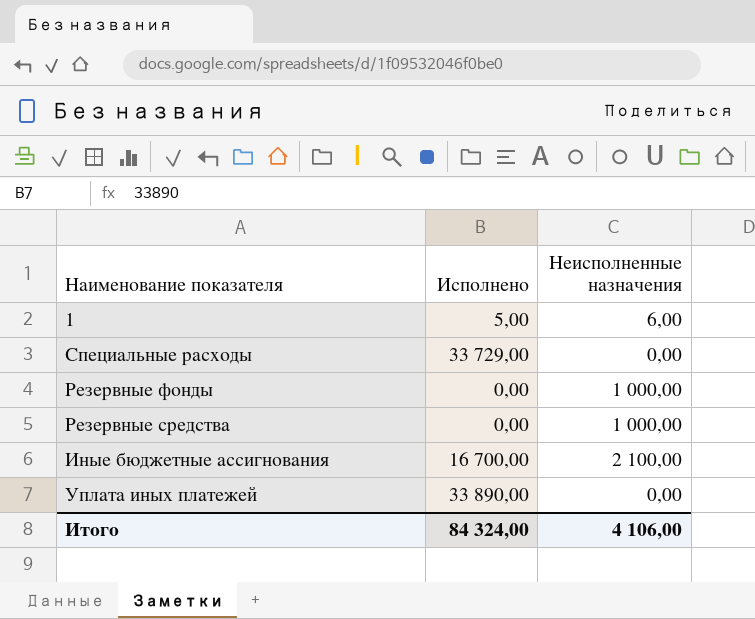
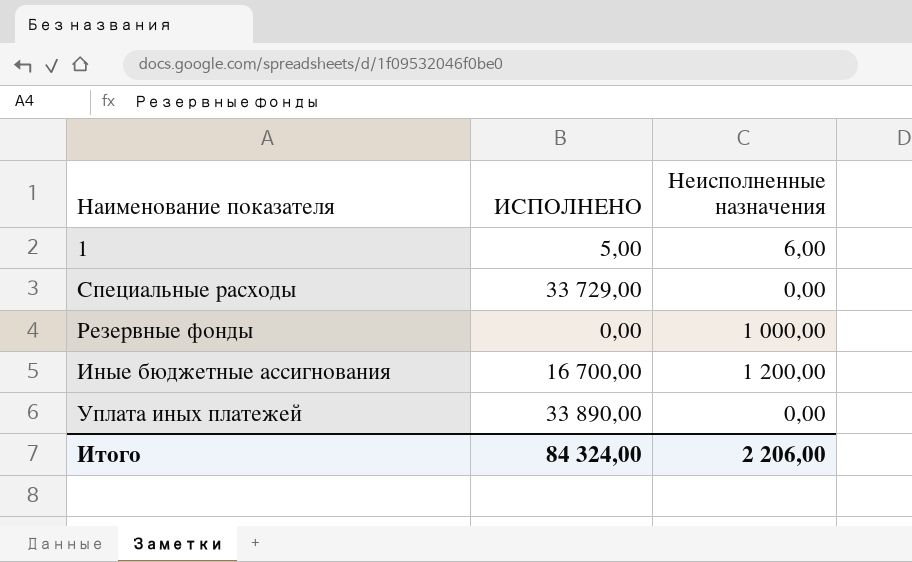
column name: Исполнено -> ИСПОЛНЕНО
row Резервные средства: 0,00 | 1 000,00 -> none
Иные бюджетные ассигнования | Неисполненные назначения: 2 100,00 -> 1 200,00
Итого | Неисполненные назначения: 4 106,00 -> 2 206,00

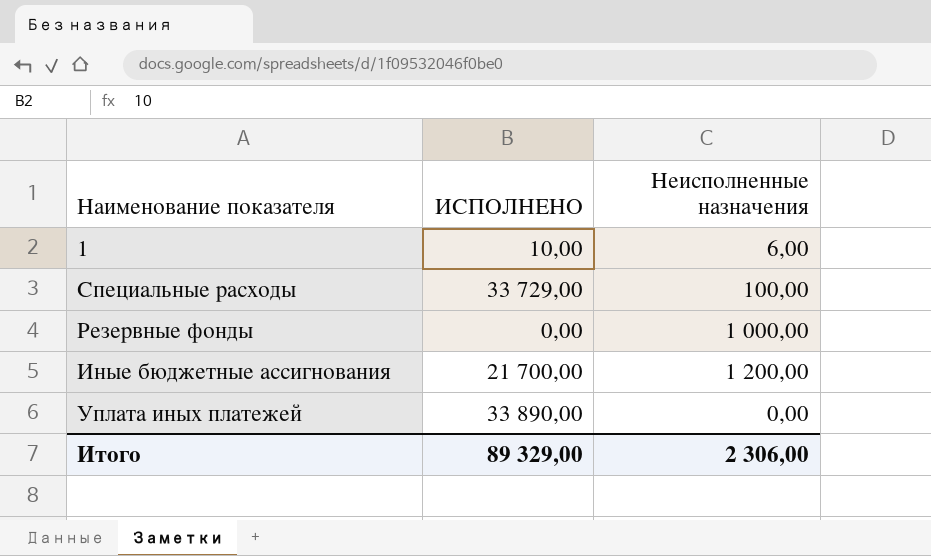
1 | ИСПОЛНЕНО: 5,00 -> 10,00
Специальные расходы | Неисполненные назначения: 0,00 -> 100,00
Иные бюджетные ассигнования | ИСПОЛНЕНО: 16 700,00 -> 21 700,00
Итого | ИСПОЛНЕНО: 84 324,00 -> 89 329,00
Итого | Неисполненные назначения: 2 206,00 -> 2 306,00

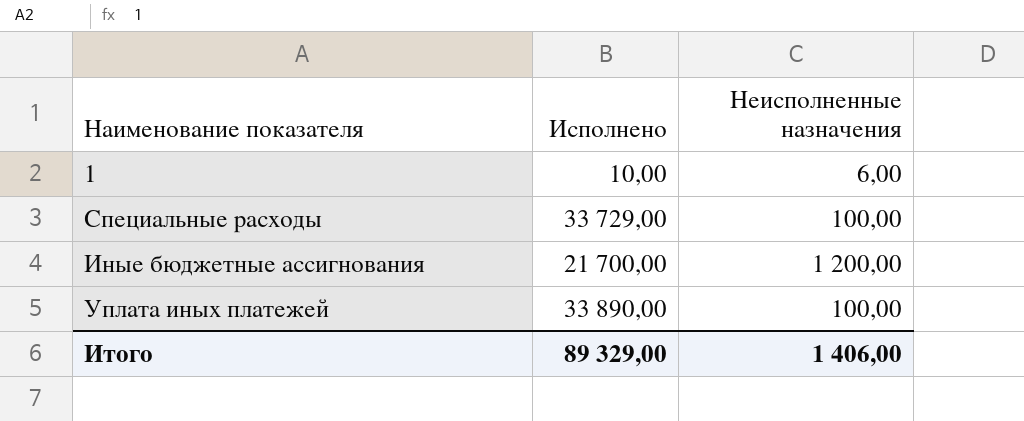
column name: ИСПОЛНЕНО -> Исполнено
row Резервные фонды: 0,00 | 1 000,00 -> none
Уплата иных платежей | Неисполненные назначения: 0,00 -> 100,00
Итого | Неисполненные назначения: 2 306,00 -> 1 406,00

